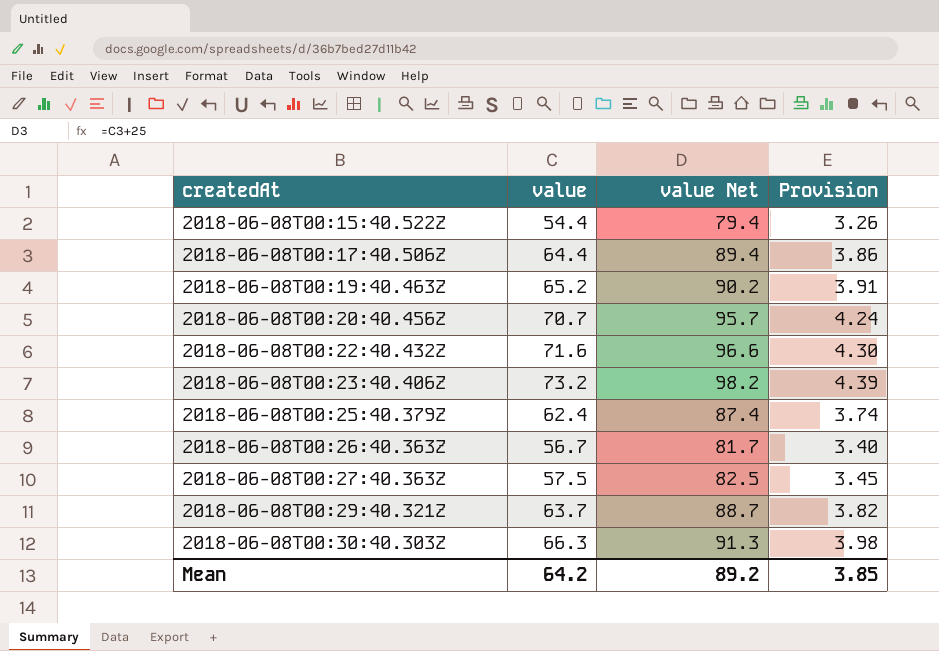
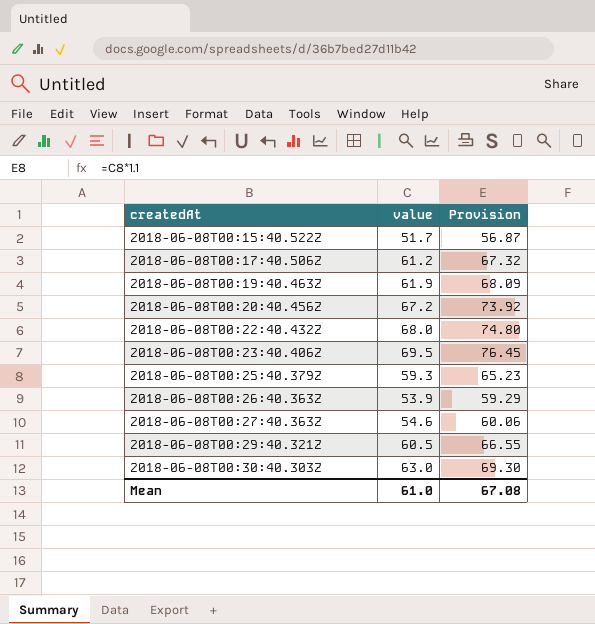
column value Net | formula: [value] + 25 -> none
column Provision | formula: [value] * 0.06 -> [value] * 1.1
2018-06-08T00:15:40.522Z | value: 54.4 -> 51.7
2018-06-08T00:17:40.506Z | value: 64.4 -> 61.2
2018-06-08T00:19:40.463Z | value: 65.2 -> 61.9
2018-06-08T00:20:40.456Z | value: 70.7 -> 67.2
2018-06-08T00:22:40.432Z | value: 71.6 -> 68.0
2018-06-08T00:23:40.406Z | value: 73.2 -> 69.5
2018-06-08T00:25:40.379Z | value: 62.4 -> 59.3
2018-06-08T00:26:40.363Z | value: 56.7 -> 53.9
2018-06-08T00:27:40.363Z | value: 57.5 -> 54.6
2018-06-08T00:29:40.321Z | value: 63.7 -> 60.5
2018-06-08T00:30:40.303Z | value: 66.3 -> 63.0
Mean | value: 64.2 -> 61.0
Mean | Provision: 3.85 -> 67.08

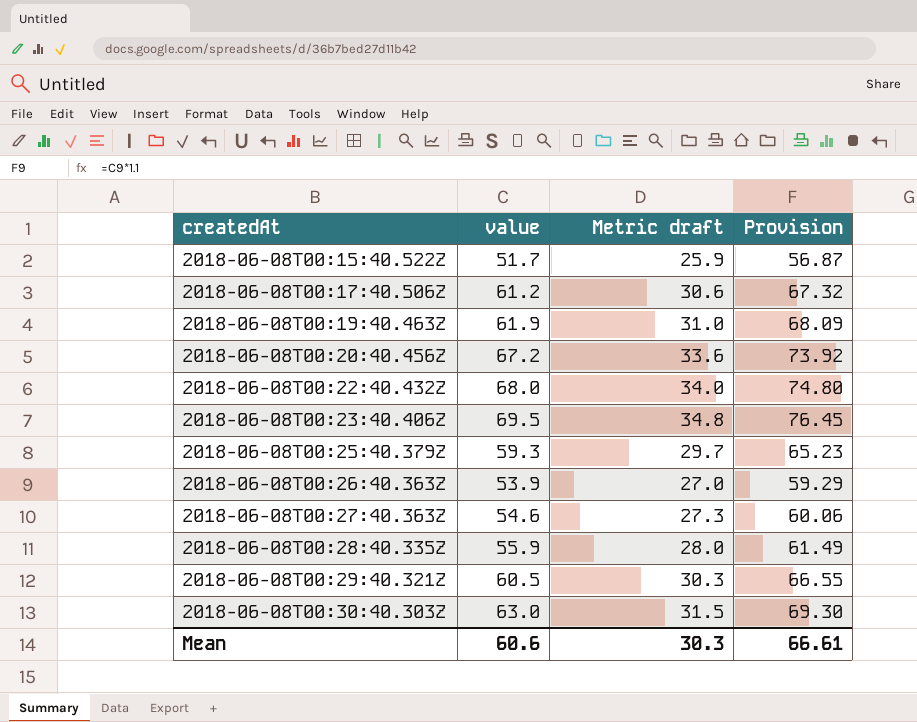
column Metric draft | formula: none -> [value] * 0.5
row 2018-06-08T00:28:40.335Z: none -> 55.9 | 28.0 | 61.49
Mean | value: 61.0 -> 60.6
Mean | Provision: 67.08 -> 66.61

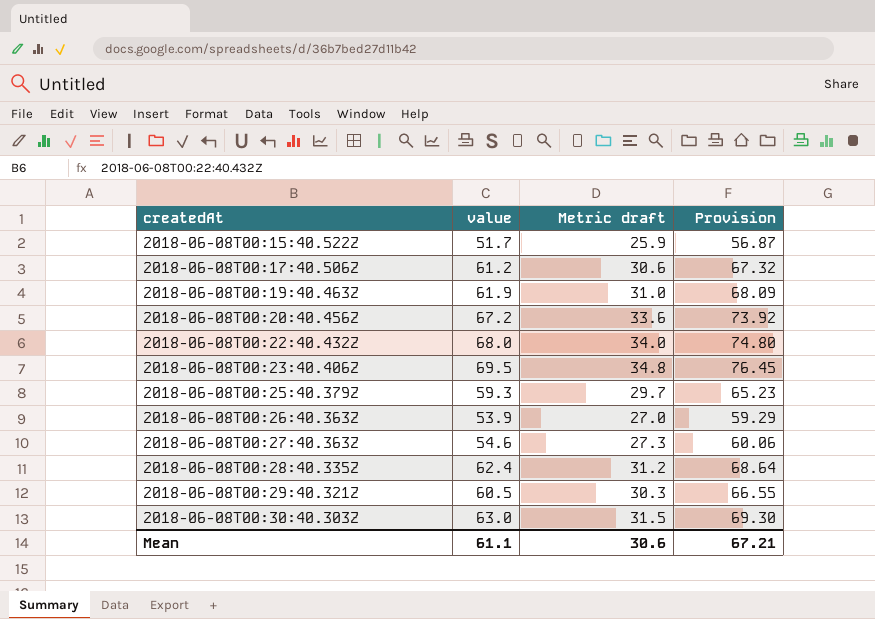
2018-06-08T00:28:40.335Z | value: 55.9 -> 62.4
2018-06-08T00:28:40.335Z | Metric draft: 28.0 -> 31.2
2018-06-08T00:28:40.335Z | Provision: 61.49 -> 68.64
Mean | value: 60.6 -> 61.1
Mean | Metric draft: 30.3 -> 30.6
Mean | Provision: 66.61 -> 67.21

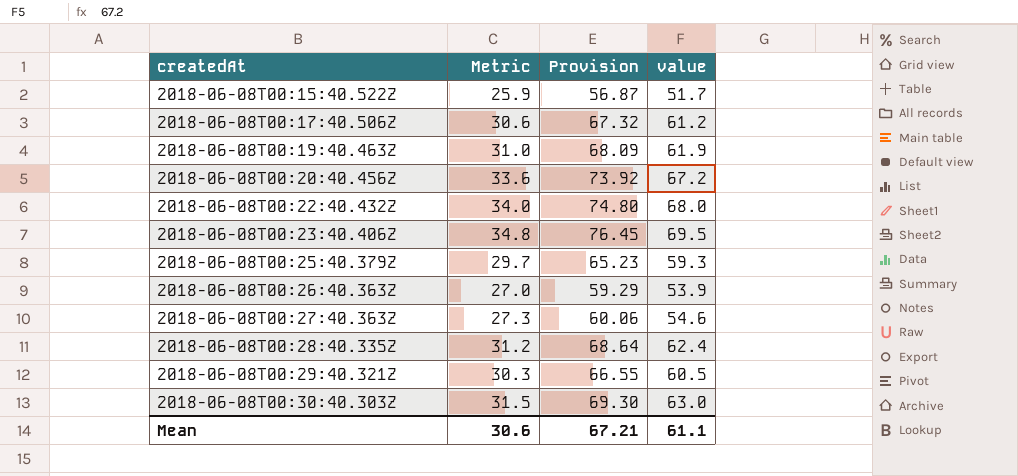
column name: Metric draft -> Metric
column value | position: 2 -> 4

